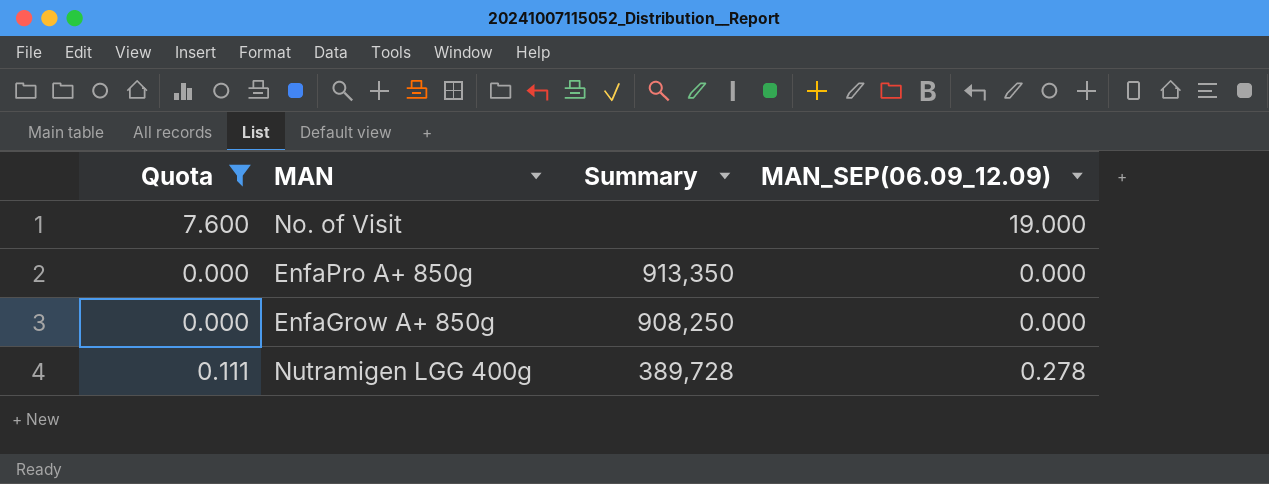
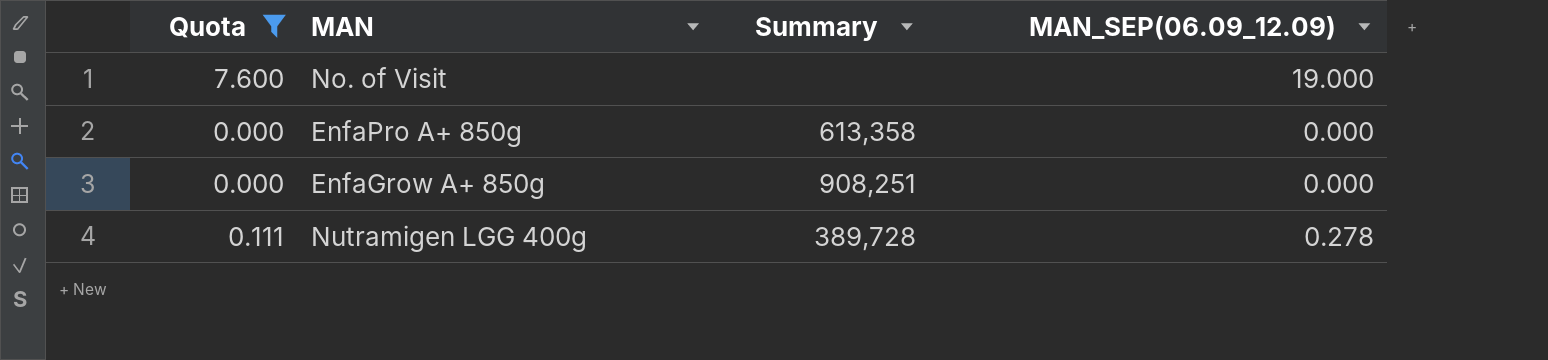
EnfaPro A+ 850g | Summary: 913,350 -> 613,358
EnfaGrow A+ 850g | Summary: 908,250 -> 908,251

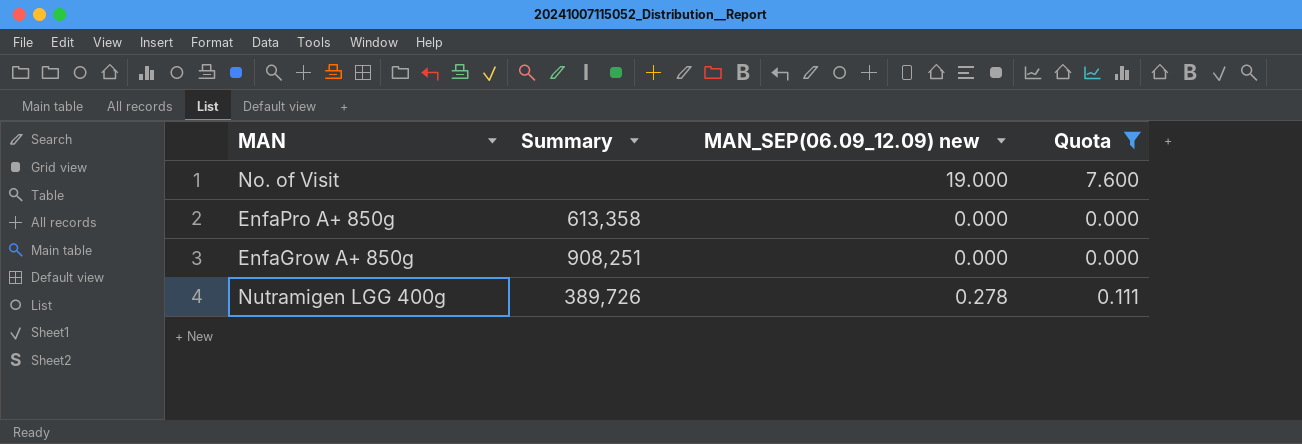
column name: MAN_SEP(06.09_12.09) -> MAN_SEP(06.09_12.09) new
column Quota | position: 1 -> 4
Nutramigen LGG 400g | Summary: 389,728 -> 389,726

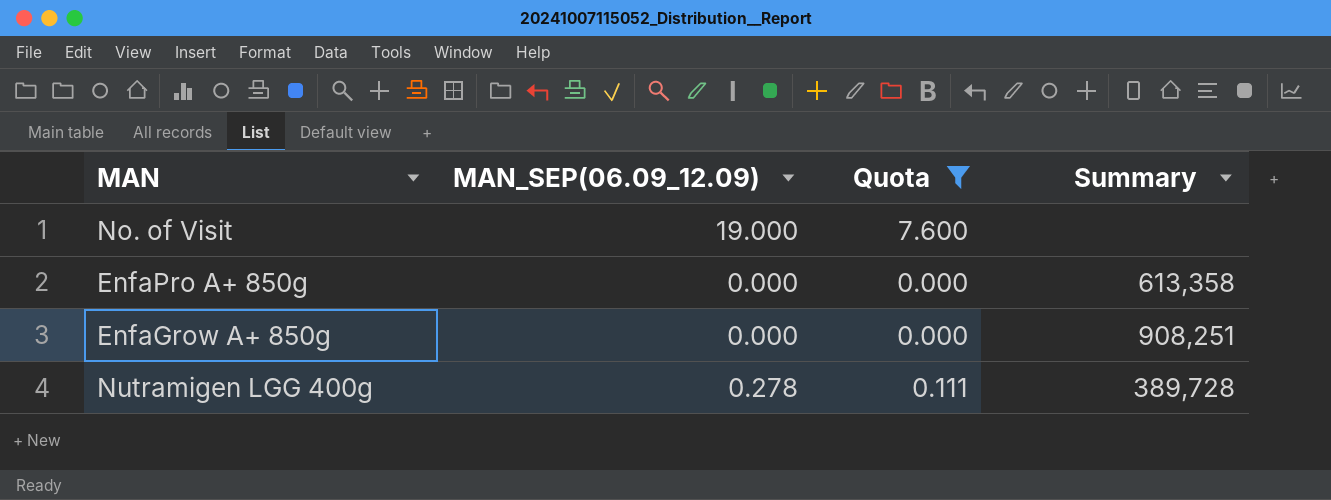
column name: MAN_SEP(06.09_12.09) new -> MAN_SEP(06.09_12.09)
column Summary | position: 2 -> 4
Nutramigen LGG 400g | Summary: 389,726 -> 389,728

